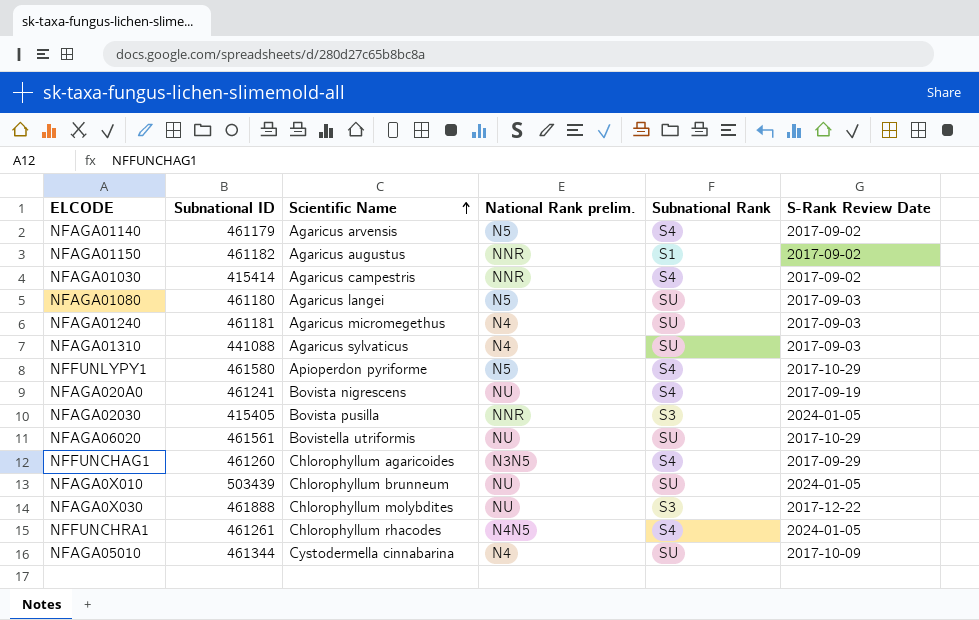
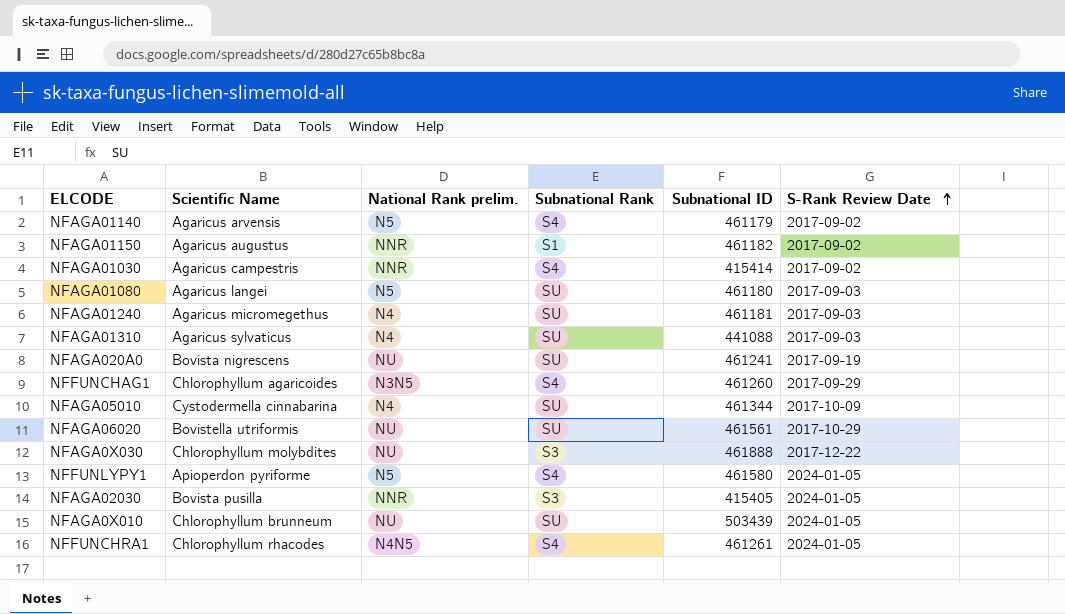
row order: Scientific Name ascending -> S-Rank Review Date ascending
column Subnational ID | position: 2 -> 5
NFAGA020A0 | Subnational Rank: S4 -> SU
NFFUNLYPY1 | S-Rank Review Date: 2017-10-29 -> 2024-01-05

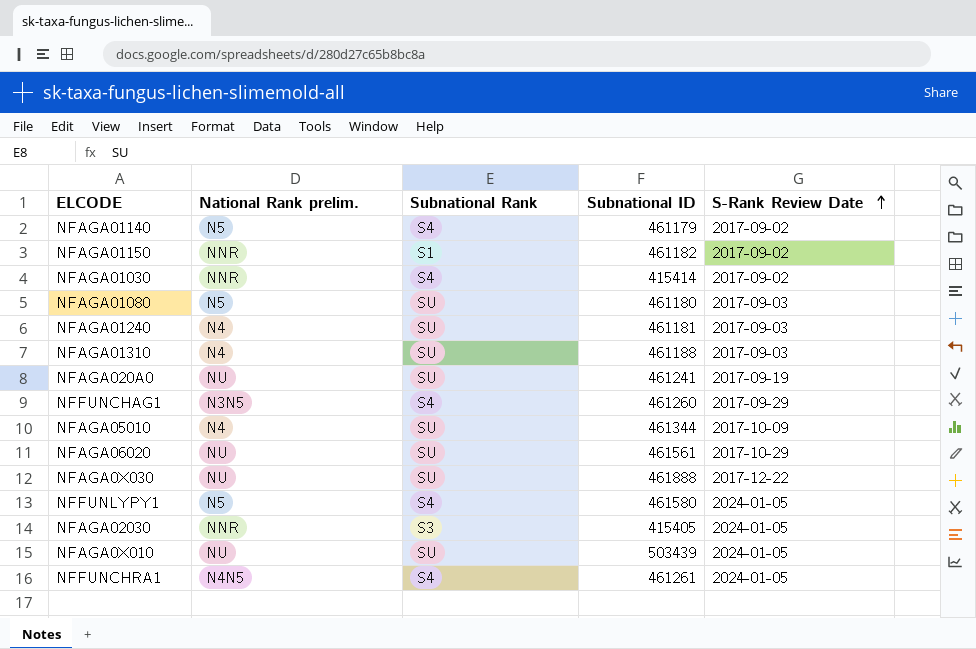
column Scientific Name | position: 2 -> none
NFAGA01310 | Subnational ID: 441088 -> 461188
NFAGA0X030 | Subnational Rank: S3 -> SU

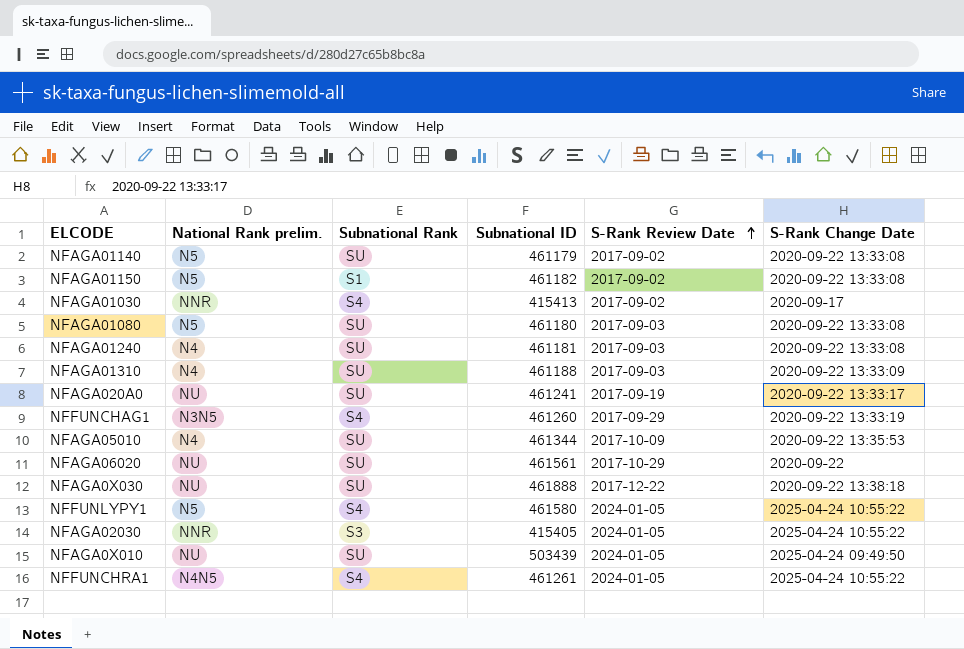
column S-Rank Change Date | position: none -> 6
NFAGA01140 | Subnational Rank: S4 -> SU
NFAGA01150 | National Rank prelim.: NNR -> N5
NFAGA01030 | Subnational ID: 415414 -> 415413

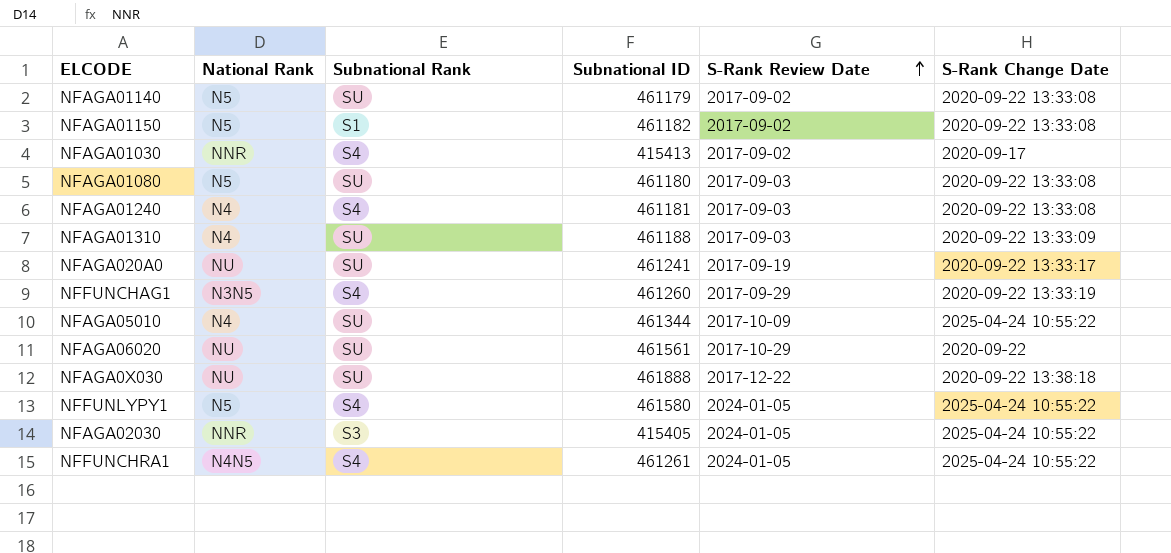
column name: National Rank prelim. -> National Rank
row NFAGA0X010: NU | SU | 503439 | 2024-01-05 | 2025-04-24 09:49:50 -> none
NFAGA01240 | Subnational Rank: SU -> S4
NFAGA05010 | S-Rank Change Date: 2020-09-22 13:35:53 -> 2025-04-24 10:55:22

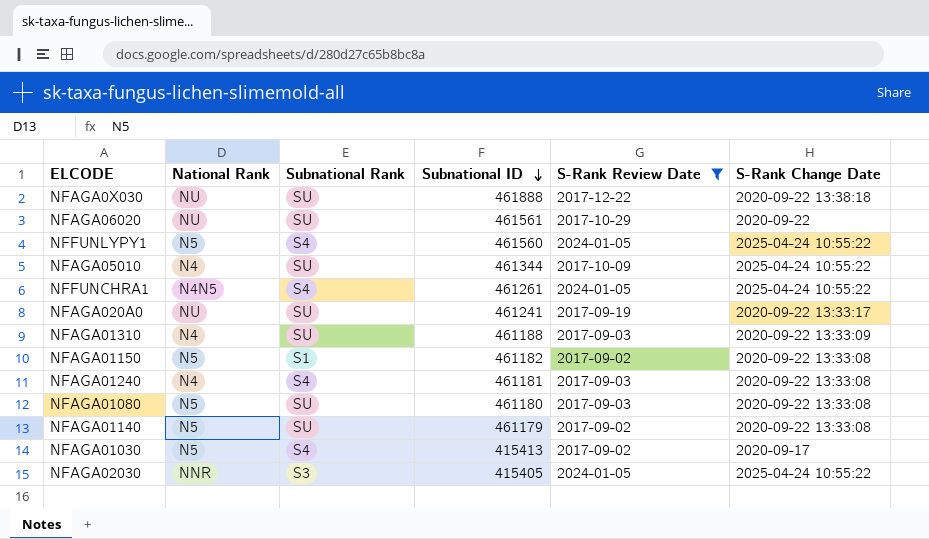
filter: none -> S-Rank Review Date != 2017-09-29
row order: S-Rank Review Date ascending -> Subnational ID descending
NFFUNLYPY1 | Subnational ID: 461580 -> 461560
NFAGA01030 | National Rank: NNR -> N5

